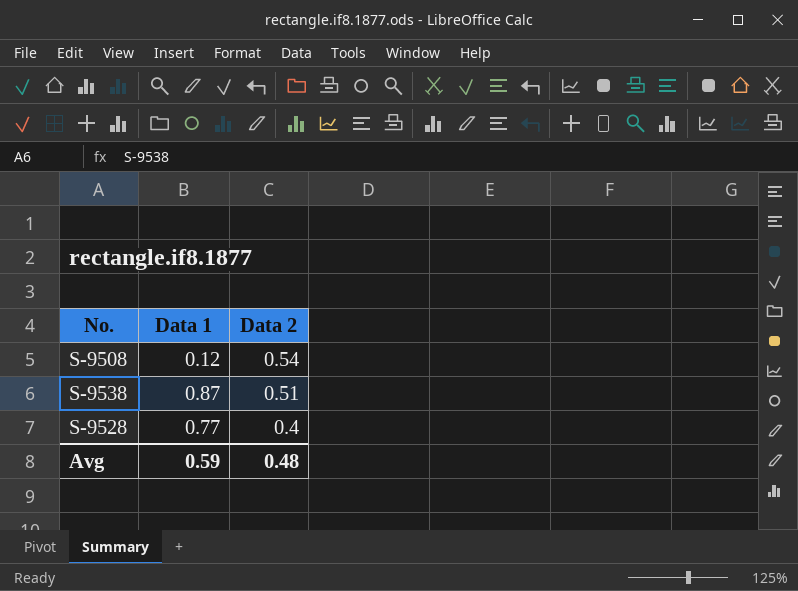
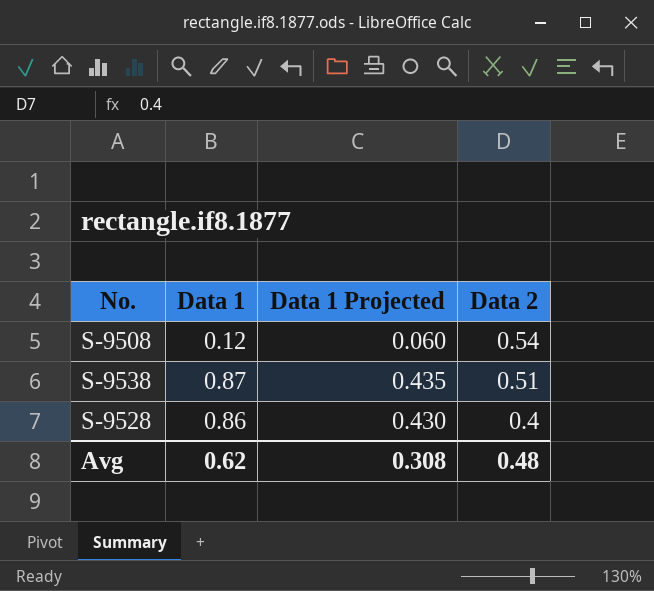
column Data 1 Projected | formula: none -> [Data 1] * 0.5
S-9528 | Data 1: 0.77 -> 0.86
Avg | Data 1: 0.59 -> 0.62

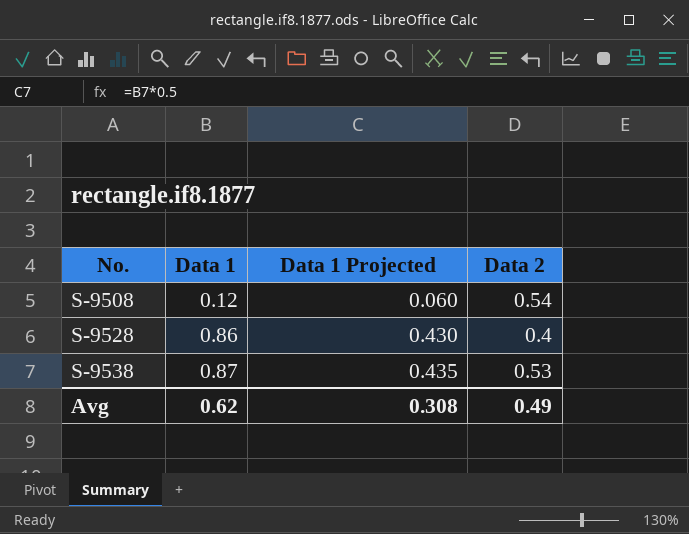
row order: Data 2 descending -> No. ascending
S-9538 | Data 2: 0.51 -> 0.53
Avg | Data 2: 0.48 -> 0.49

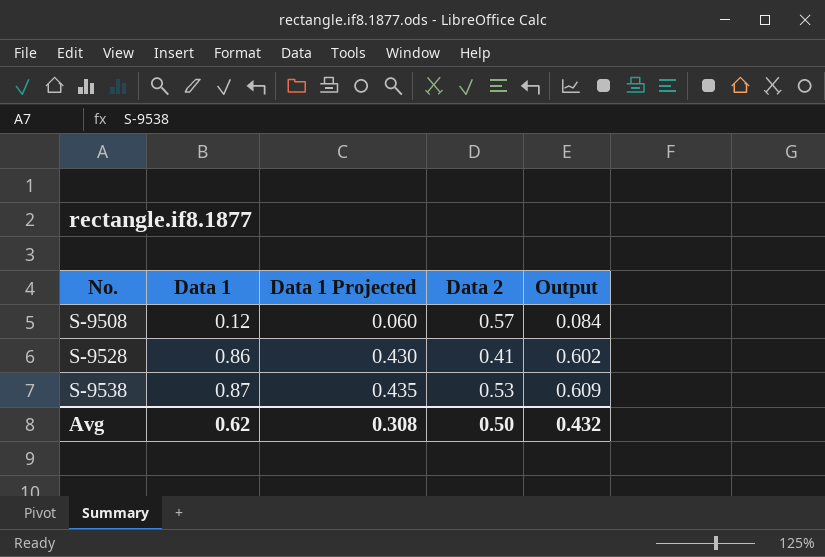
column Output | formula: none -> [Data 1] * 0.7
S-9508 | Data 2: 0.54 -> 0.57
S-9528 | Data 2: 0.4 -> 0.41
Avg | Data 2: 0.49 -> 0.50

